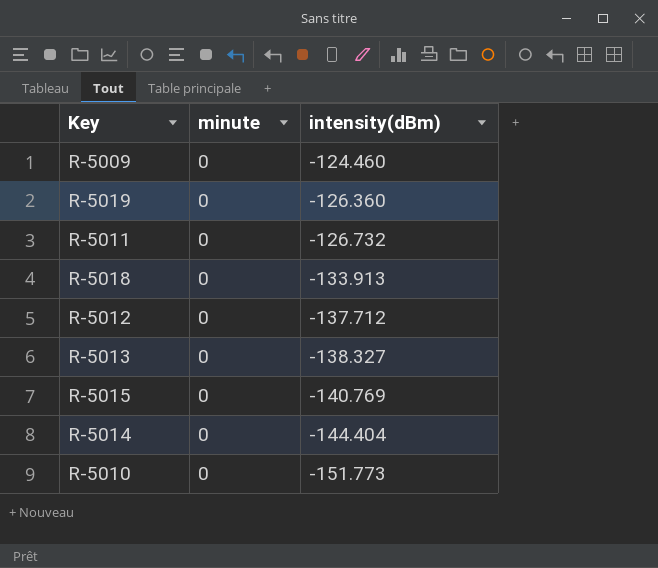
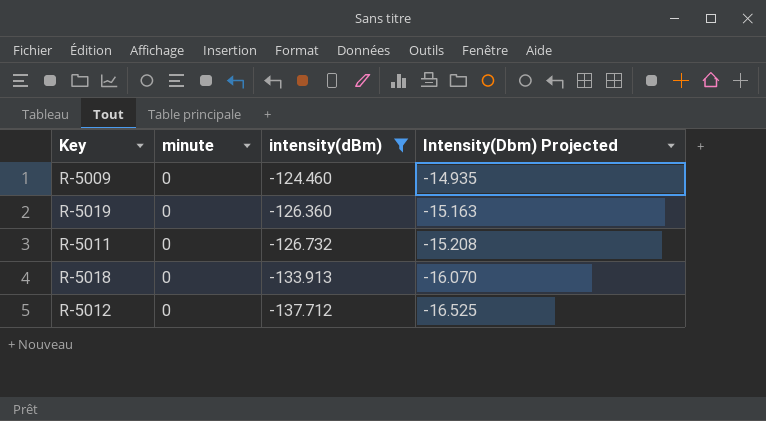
filter: none -> intensity(dBm) >= -137.712
column Intensity(Dbm) Projected | formula: none -> [intensity(dBm)] * 0.12

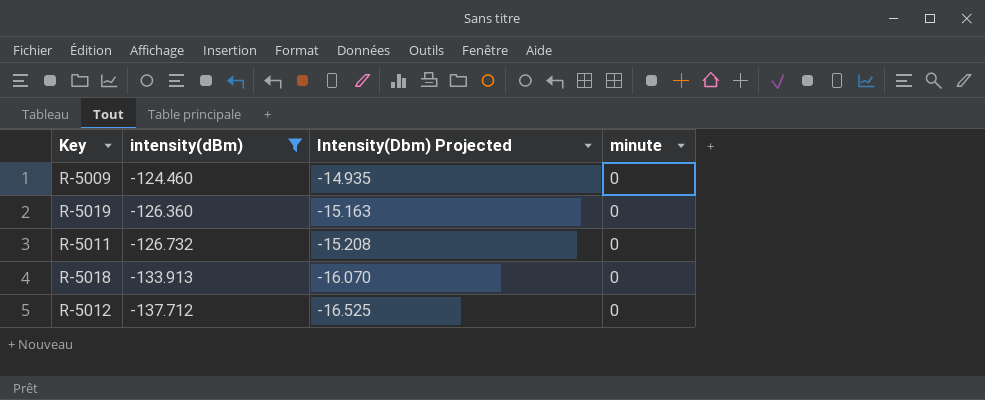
column minute | position: 2 -> 4

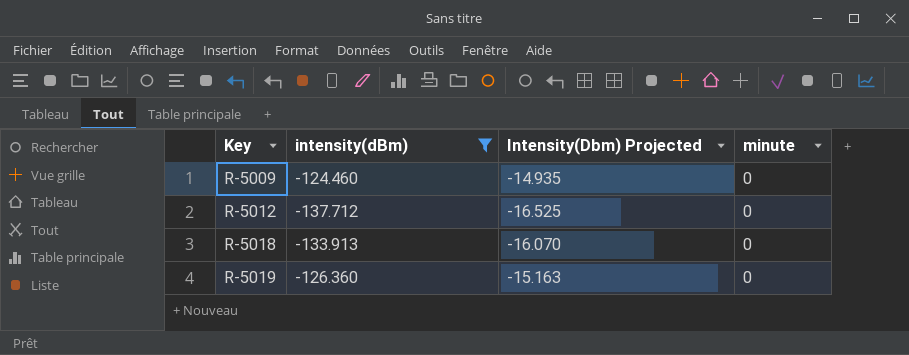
row order: intensity(dBm) descending -> Key ascending
row R-5011: -126.732 | -15.208 | 0 -> none

